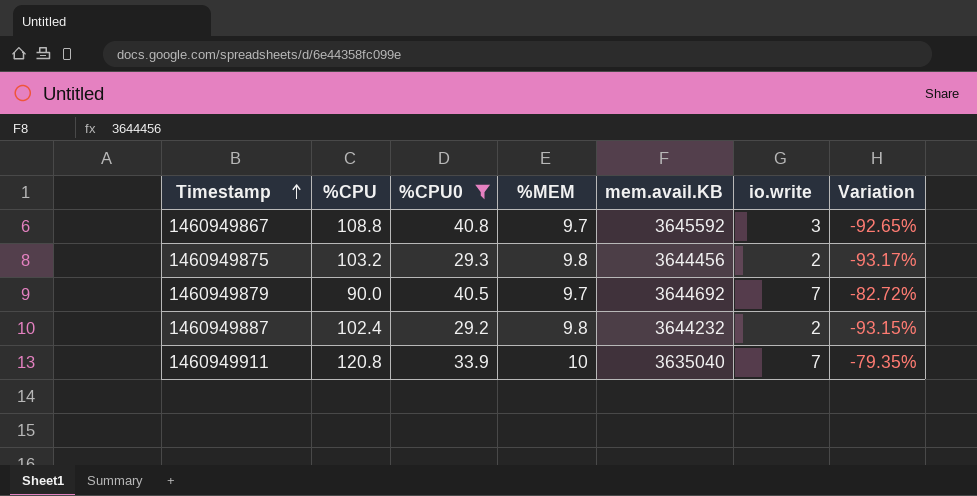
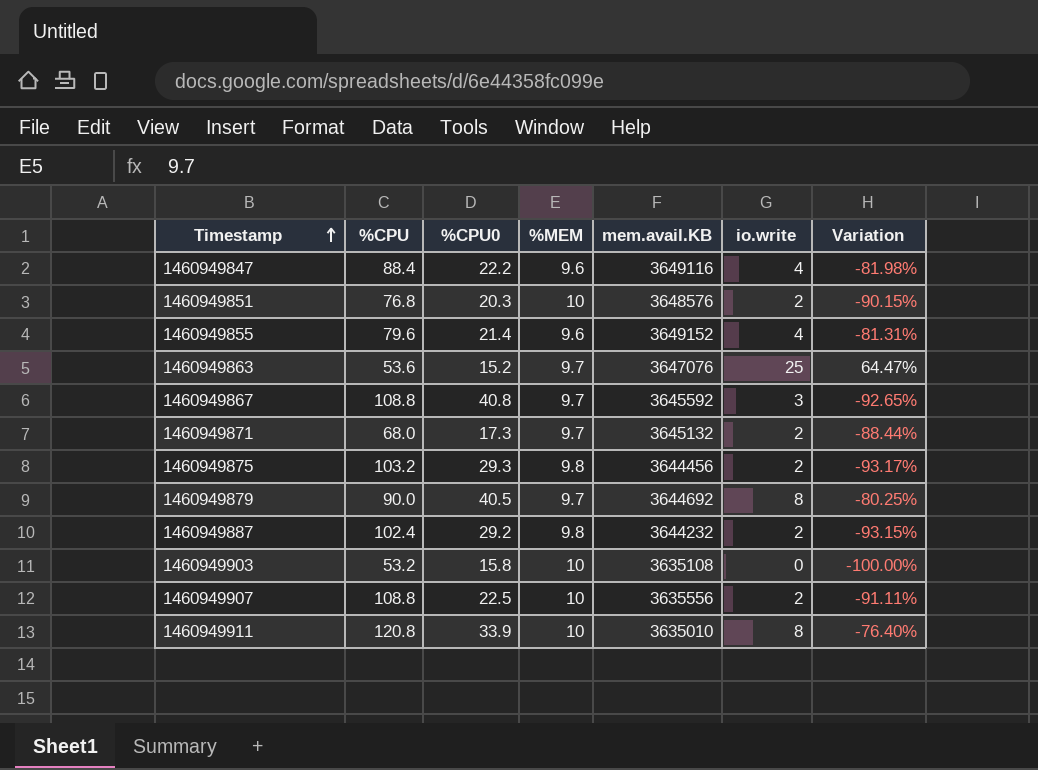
filter: %CPU0 >= 29.2 -> none
1460949879 | io.write: 7 -> 8
1460949879 | Variation: -82.72% -> -80.25%
1460949911 | mem.avail.KB: 3635040 -> 3635010
1460949911 | io.write: 7 -> 8
1460949911 | Variation: -79.35% -> -76.40%

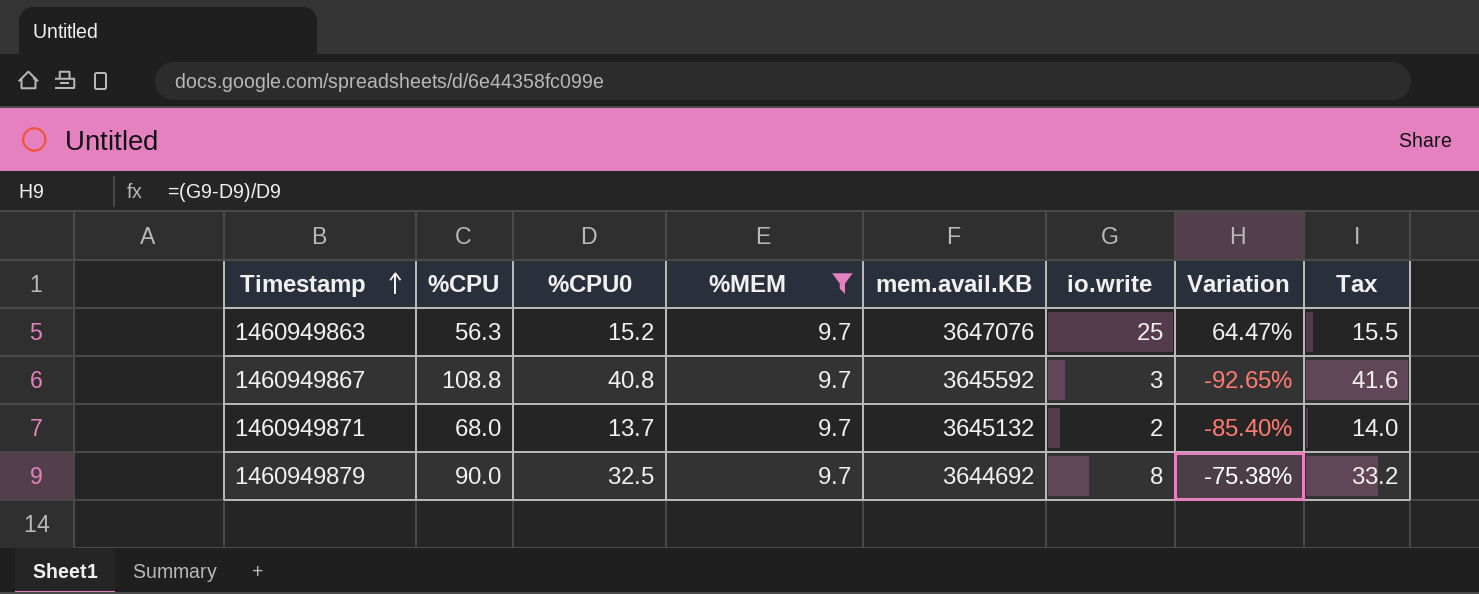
filter: none -> %MEM = 9.7
column Tax | formula: none -> [%CPU0] * 1.02
1460949863 | %CPU: 53.6 -> 56.3
1460949871 | %CPU0: 17.3 -> 13.7
1460949871 | Variation: -88.44% -> -85.40%
1460949879 | %CPU0: 40.5 -> 32.5
1460949879 | Variation: -80.25% -> -75.38%

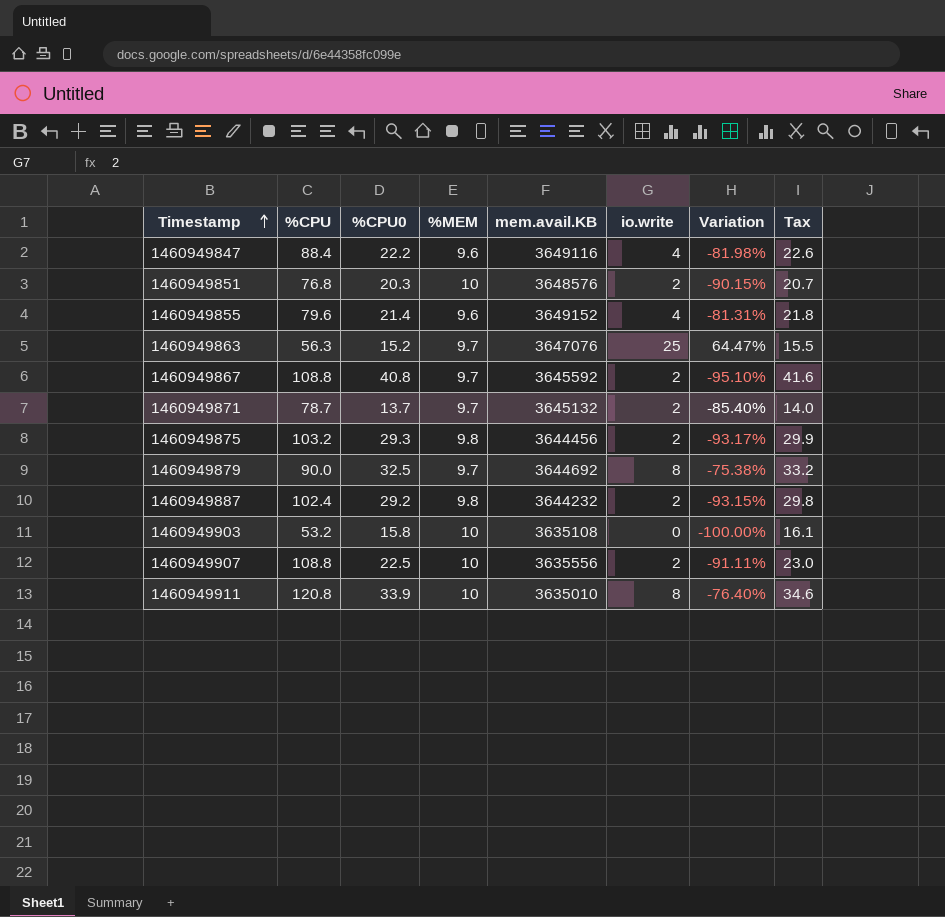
filter: %MEM = 9.7 -> none
1460949867 | io.write: 3 -> 2
1460949867 | Variation: -92.65% -> -95.10%
1460949871 | %CPU: 68.0 -> 78.7

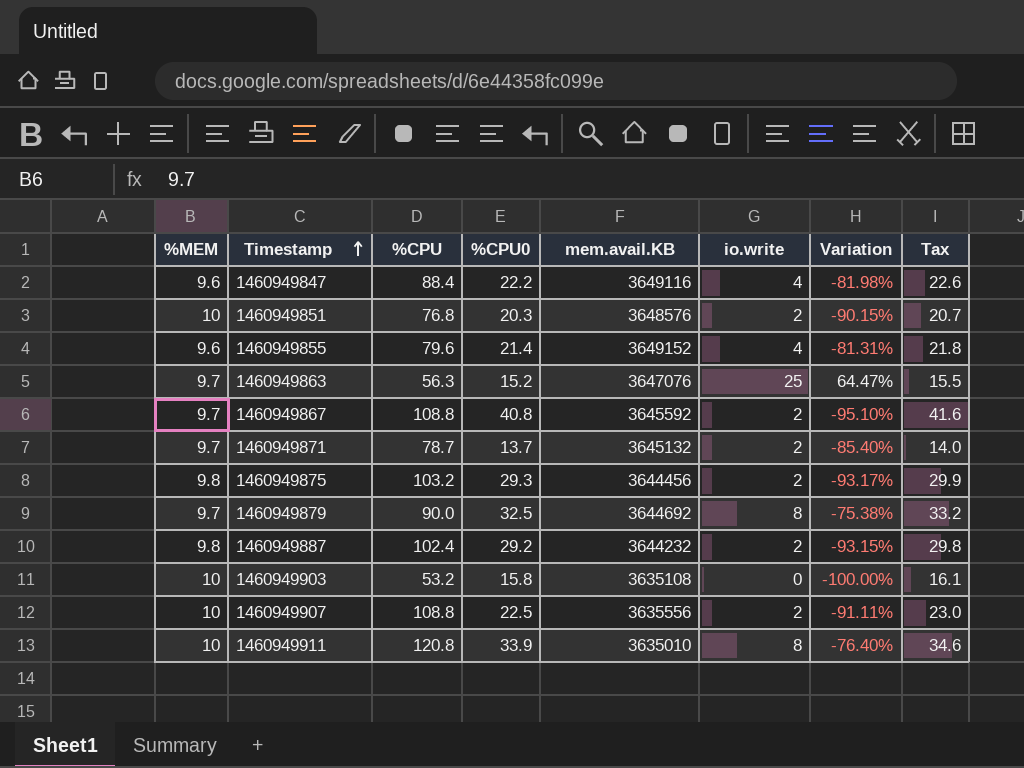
column %MEM | position: 4 -> 1

